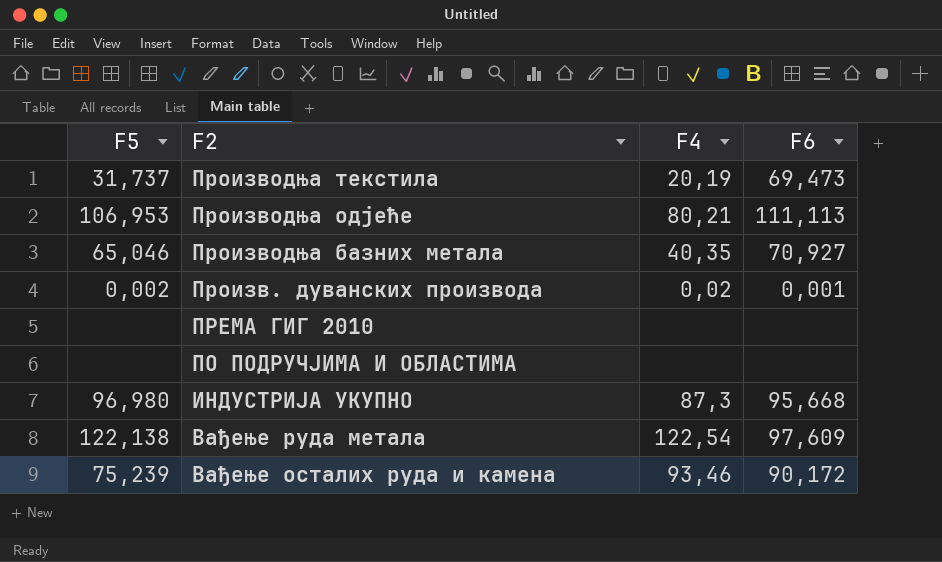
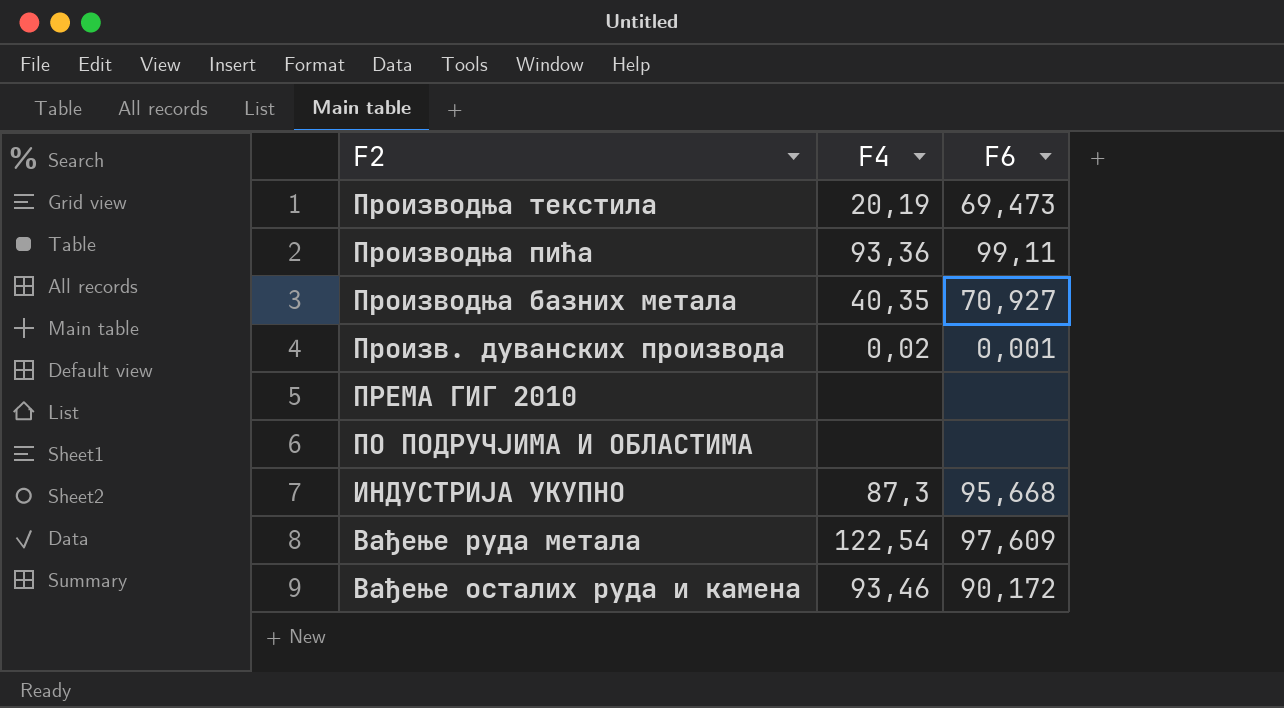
column F5 | position: 1 -> none
row Производња одјеће: 106,953 | 80,21 | 111,113 -> none
row Производња пића: none -> 93,36 | 99,11

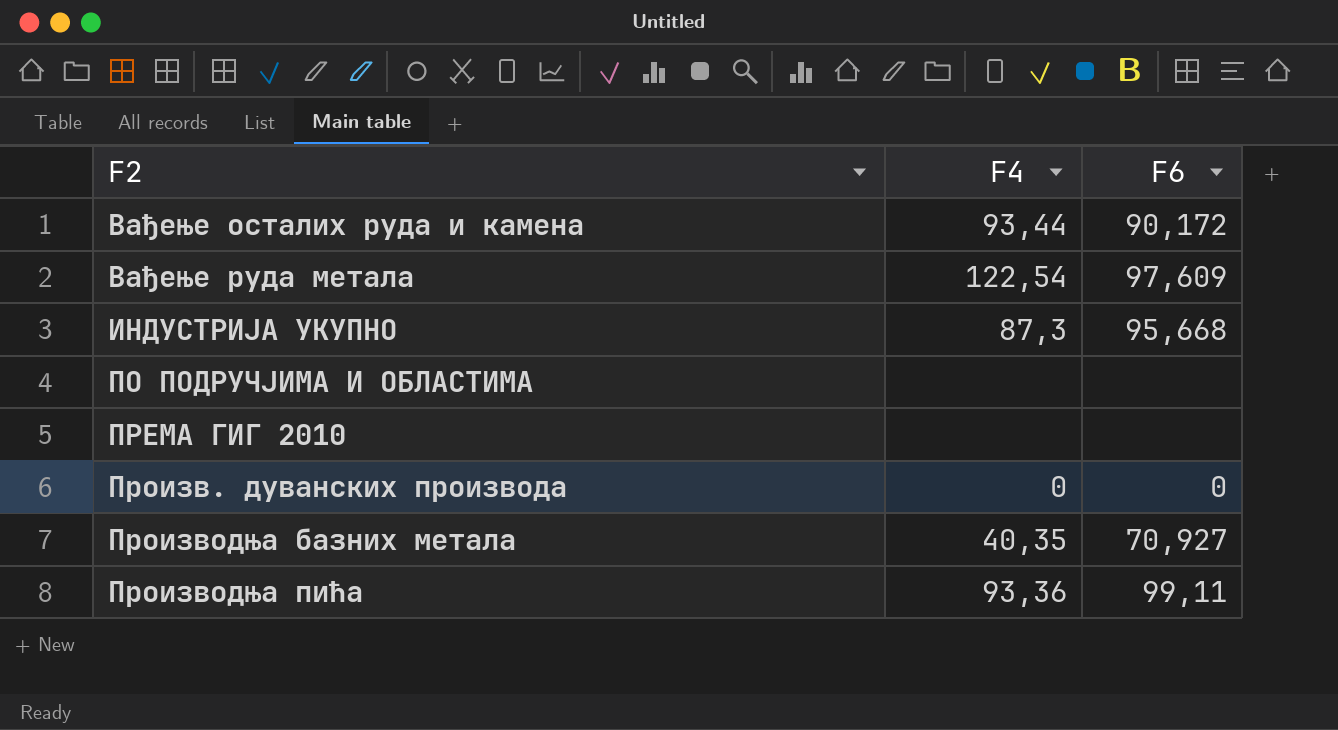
row order: F2 descending -> F2 ascending
row Производња текстила: 20,19 | 69,473 -> none
Вађење осталих руда и камена | F4: 93,46 -> 93,44
Произв. дуванских производа | F4: 0,02 -> 0
Произв. дуванских производа | F6: 0,001 -> 0

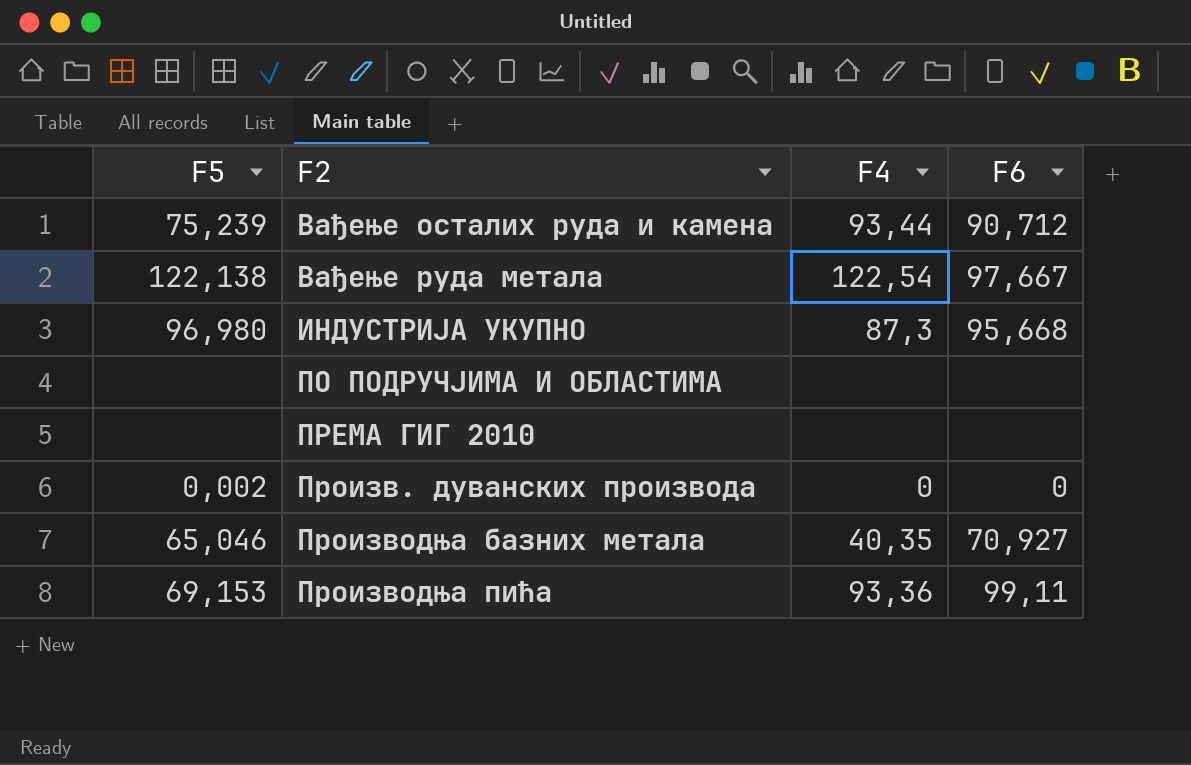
column F5 | position: none -> 1
Вађење осталих руда и камена | F6: 90,172 -> 90,712
Вађење руда метала | F6: 97,609 -> 97,667

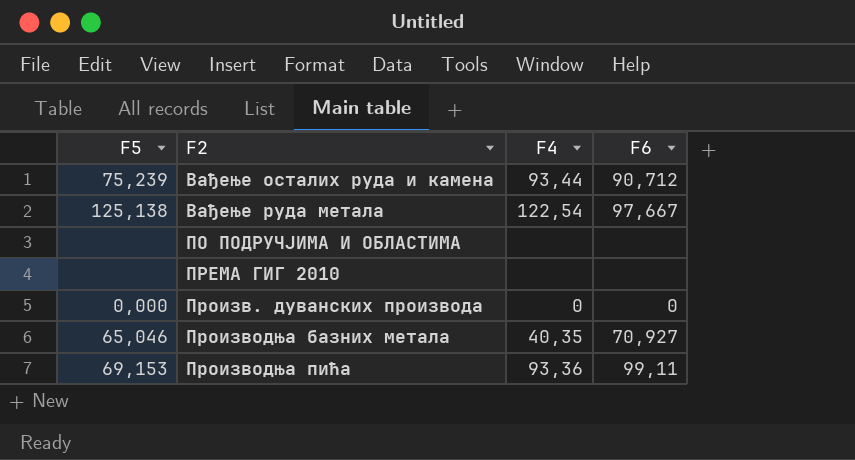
row ИНДУСТРИЈА УКУПНО: 96,980 | 87,3 | 95,668 -> none
Вађење руда метала | F5: 122,138 -> 125,138
Произв. дуванских производа | F5: 0,002 -> 0,000

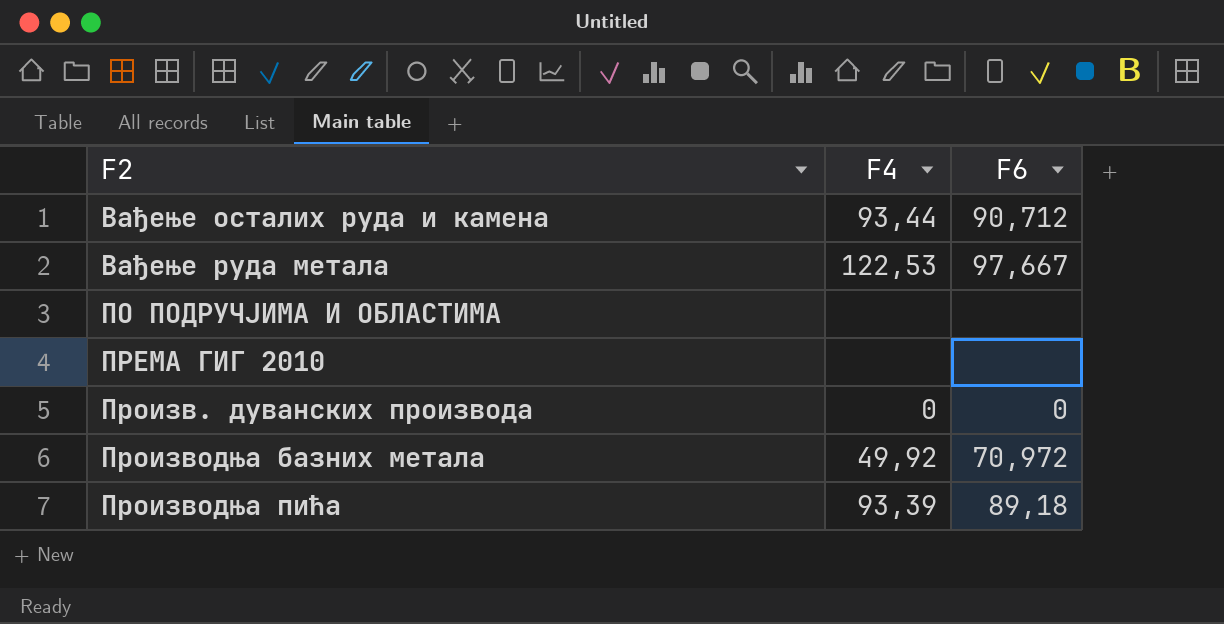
column F5 | position: 1 -> none
Вађење руда метала | F4: 122,54 -> 122,53
Производња базних метала | F4: 40,35 -> 49,92
Производња базних метала | F6: 70,927 -> 70,972
Производња пића | F4: 93,36 -> 93,39
Производња пића | F6: 99,11 -> 89,18

